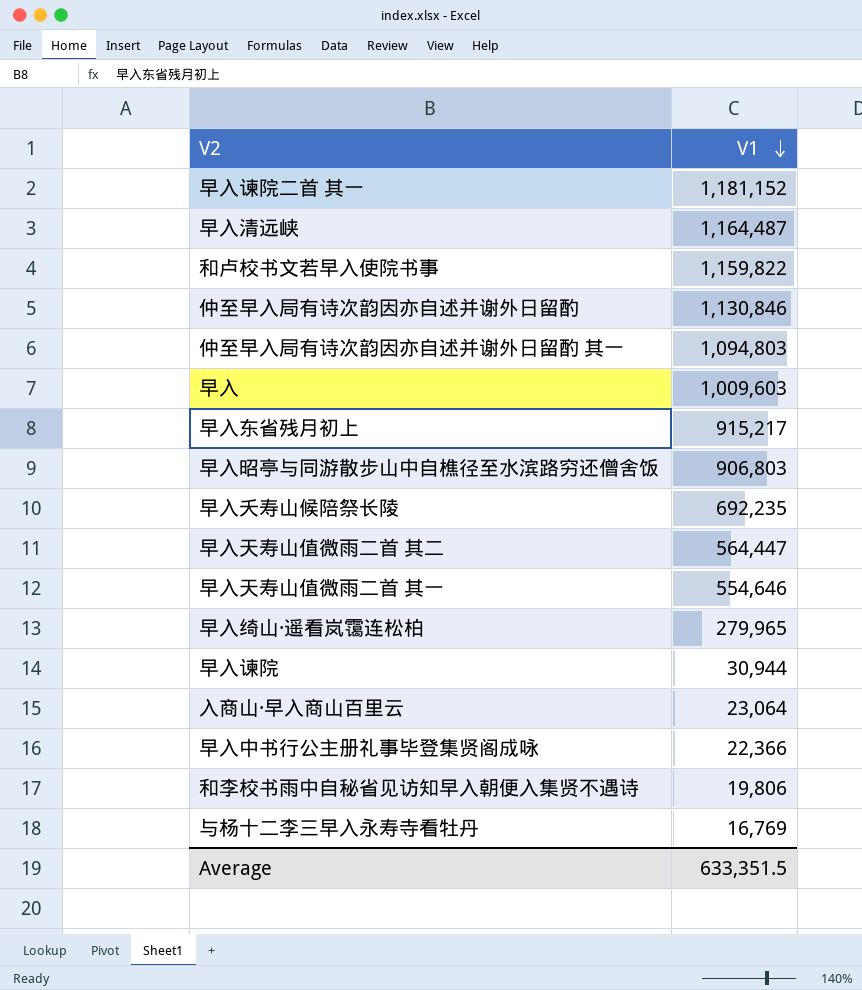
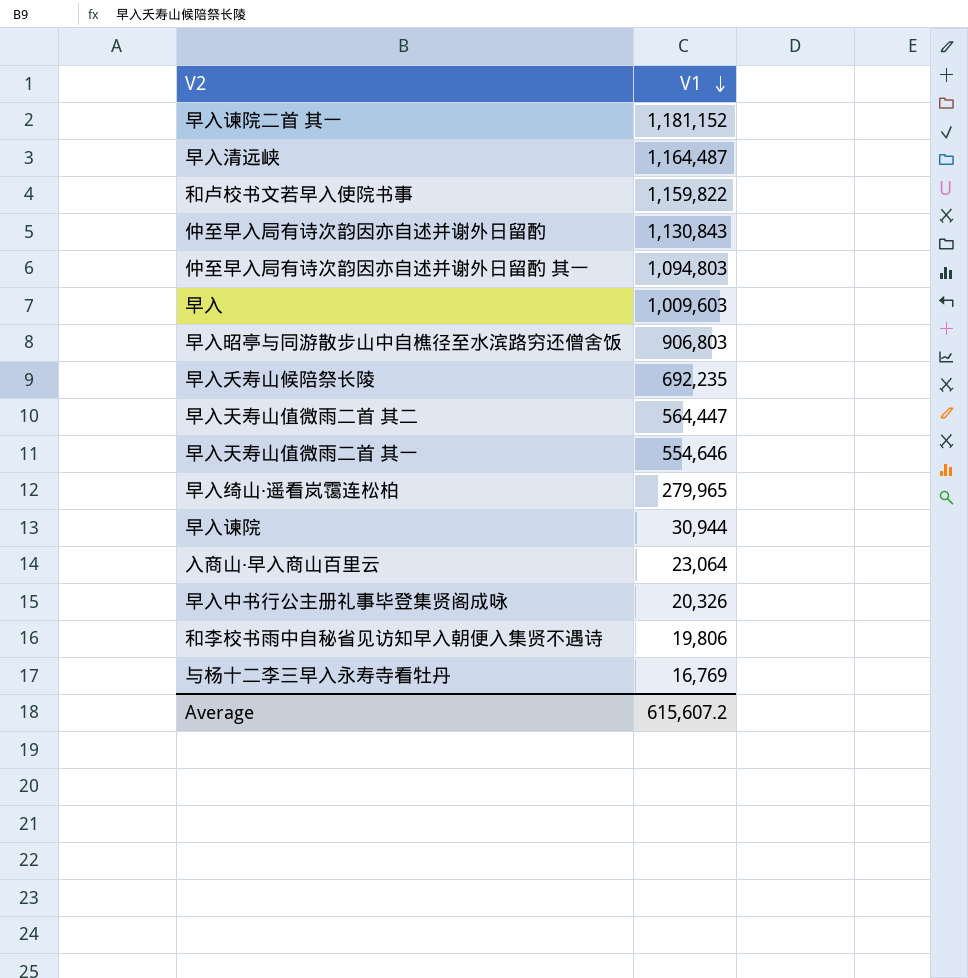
row 早入东省残月初上: 915,217 -> none
仲至早入局有诗次韵因亦自述并谢外日留酌 | V1: 1,130,846 -> 1,130,843
早入中书行公主册礼事毕登集贤阁成咏 | V1: 22,366 -> 20,326
Average | V1: 633,351.5 -> 615,607.2

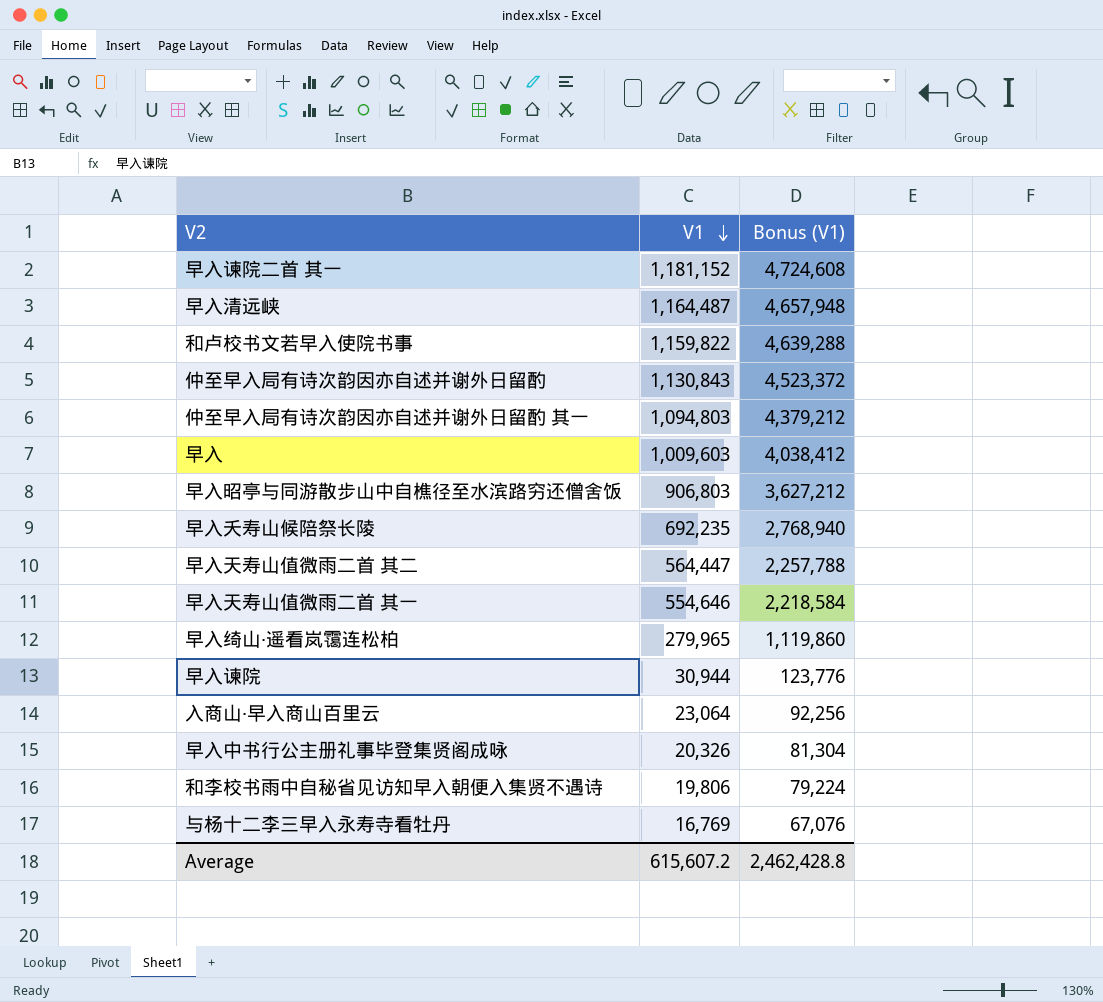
column Bonus (V1) | formula: none -> [V1] * 4

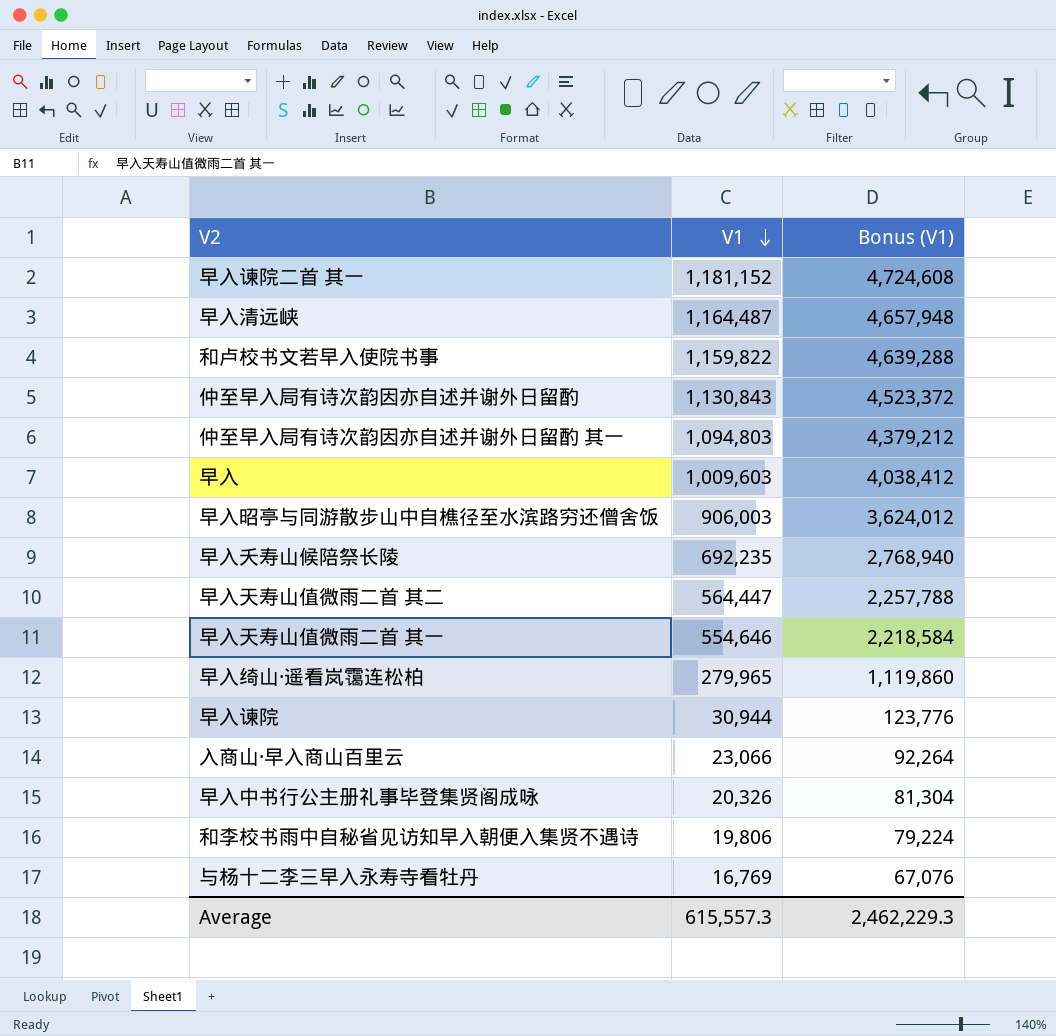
早入昭亭与同游散步山中自樵径至水滨路穷还僧舍饭 | V1: 906,803 -> 906,003
早入昭亭与同游散步山中自樵径至水滨路穷还僧舍饭 | Bonus (V1): 3,627,212 -> 3,624,012
入商山·早入商山百里云 | V1: 23,064 -> 23,066
入商山·早入商山百里云 | Bonus (V1): 92,256 -> 92,264
Average | V1: 615,607.2 -> 615,557.3
Average | Bonus (V1): 2,462,428.8 -> 2,462,229.3

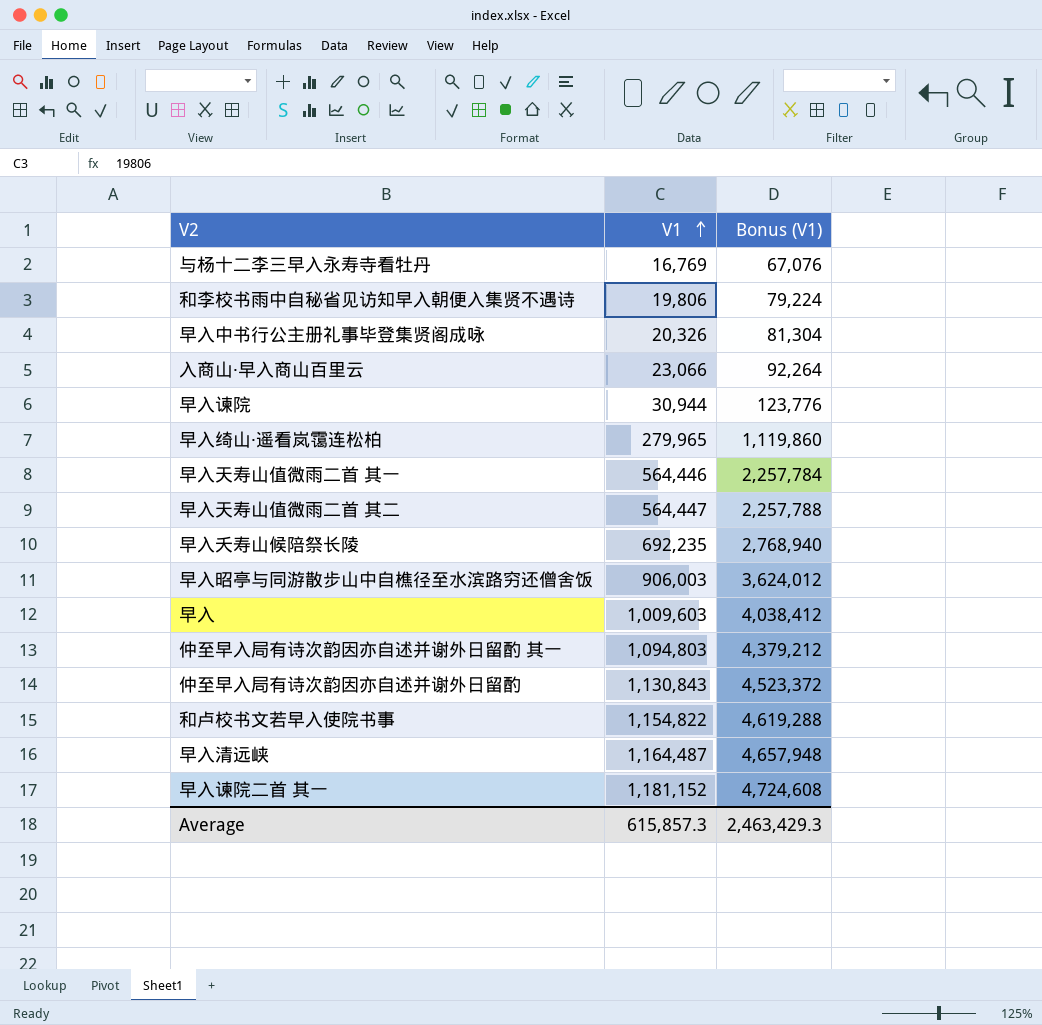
row order: V1 descending -> V1 ascending
早入天寿山值微雨二首 其一 | V1: 554,646 -> 564,446
早入天寿山值微雨二首 其一 | Bonus (V1): 2,218,584 -> 2,257,784
和卢校书文若早入使院书事 | V1: 1,159,822 -> 1,154,822
和卢校书文若早入使院书事 | Bonus (V1): 4,639,288 -> 4,619,288
Average | V1: 615,557.3 -> 615,857.3
Average | Bonus (V1): 2,462,229.3 -> 2,463,429.3

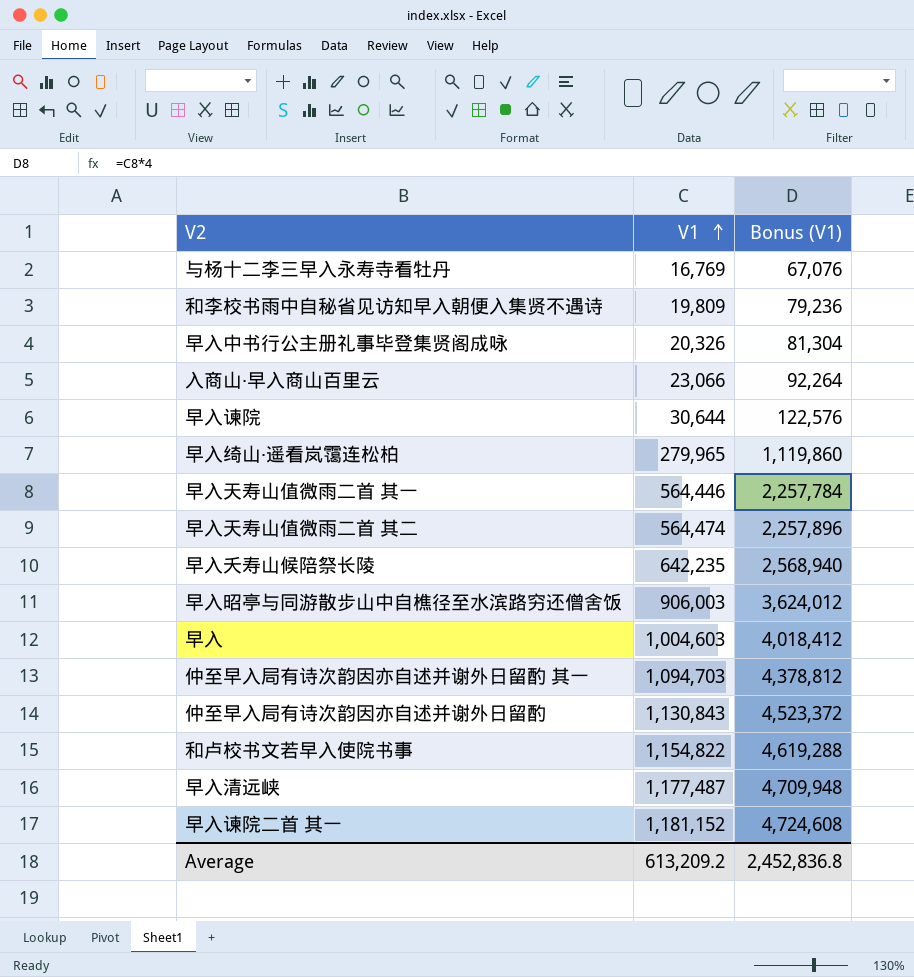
和李校书雨中自秘省见访知早入朝便入集贤不遇诗 | V1: 19,806 -> 19,809
和李校书雨中自秘省见访知早入朝便入集贤不遇诗 | Bonus (V1): 79,224 -> 79,236
早入谏院 | V1: 30,944 -> 30,644
早入谏院 | Bonus (V1): 123,776 -> 122,576
早入天寿山值微雨二首 其二 | V1: 564,447 -> 564,474
早入天寿山值微雨二首 其二 | Bonus (V1): 2,257,788 -> 2,257,896
早入夭寿山候陪祭长陵 | V1: 692,235 -> 642,235
早入夭寿山候陪祭长陵 | Bonus (V1): 2,768,940 -> 2,568,940
早入 | V1: 1,009,603 -> 1,004,603
早入 | Bonus (V1): 4,038,412 -> 4,018,412
仲至早入局有诗次韵因亦自述并谢外日留酌 其一 | V1: 1,094,803 -> 1,094,703
仲至早入局有诗次韵因亦自述并谢外日留酌 其一 | Bonus (V1): 4,379,212 -> 4,378,812
早入清远峡 | V1: 1,164,487 -> 1,177,487
早入清远峡 | Bonus (V1): 4,657,948 -> 4,709,948
Average | V1: 615,857.3 -> 613,209.2
Average | Bonus (V1): 2,463,429.3 -> 2,452,836.8

